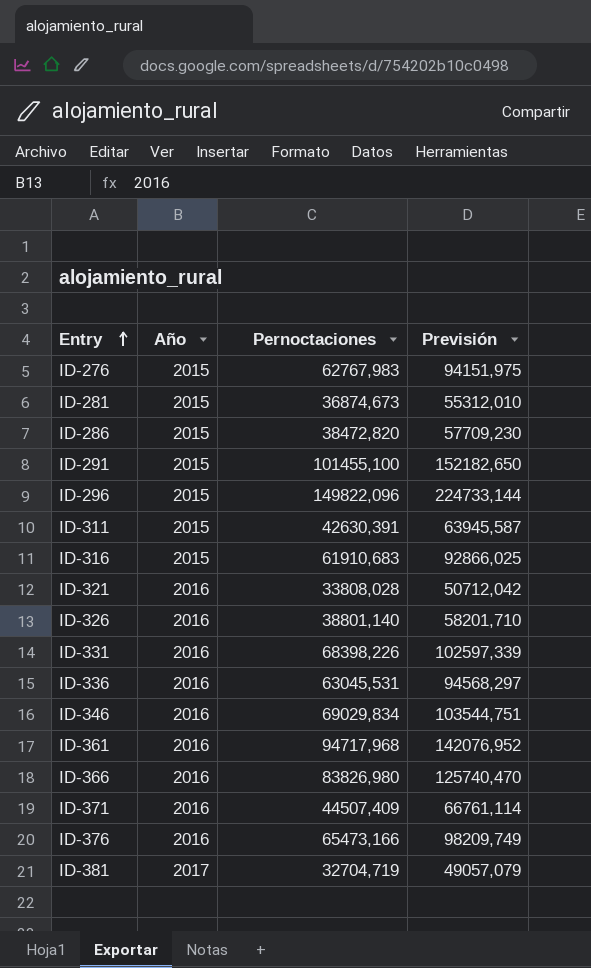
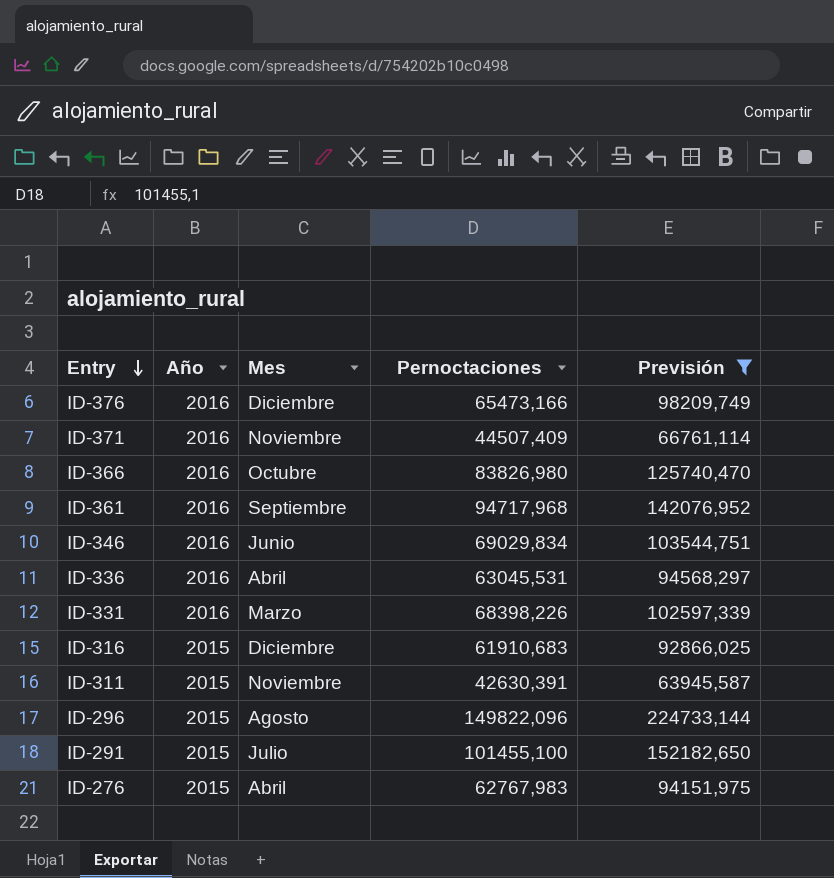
filter: none -> Previsión >= 63945,587
row order: Entry ascending -> Entry descending
column Mes | position: none -> 3

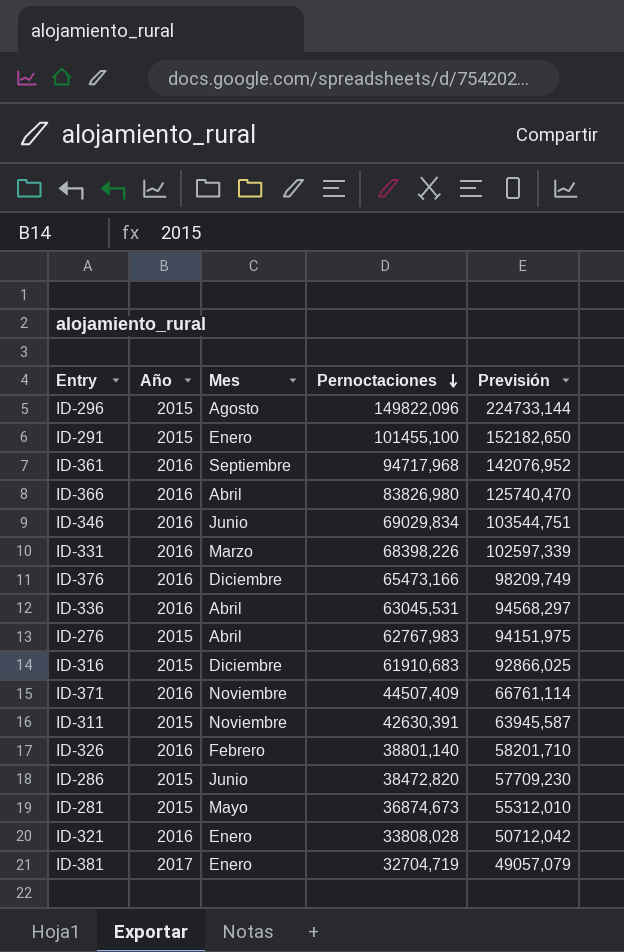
filter: Previsión >= 63945,587 -> none
row order: Entry descending -> Pernoctaciones descending
ID-291 | Mes: Julio -> Enero
ID-366 | Mes: Octubre -> Abril

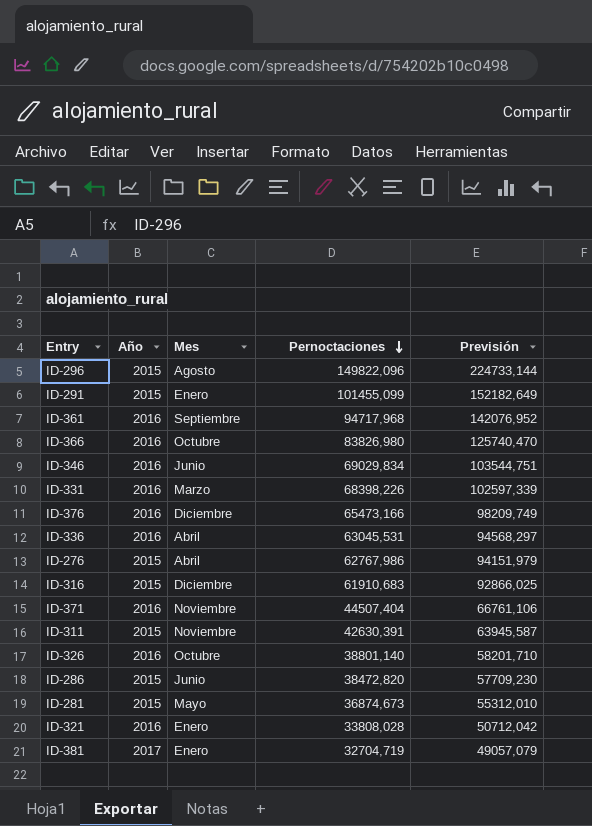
ID-291 | Pernoctaciones: 101455,100 -> 101455,099
ID-291 | Previsión: 152182,650 -> 152182,649
ID-366 | Mes: Abril -> Octubre
ID-276 | Pernoctaciones: 62767,983 -> 62767,986
ID-276 | Previsión: 94151,975 -> 94151,979
ID-371 | Pernoctaciones: 44507,409 -> 44507,404
ID-371 | Previsión: 66761,114 -> 66761,106
ID-326 | Mes: Febrero -> Octubre

